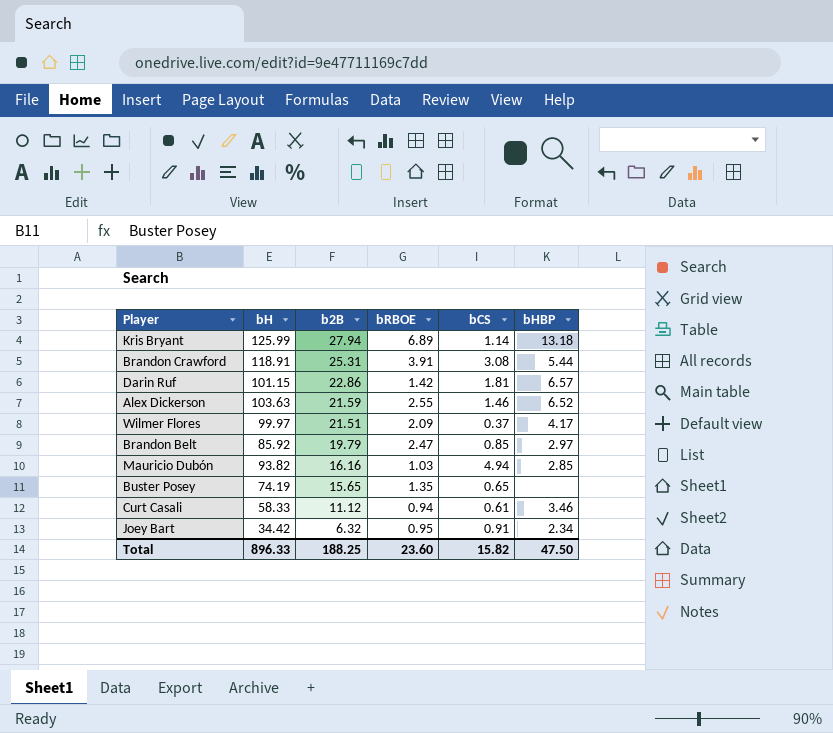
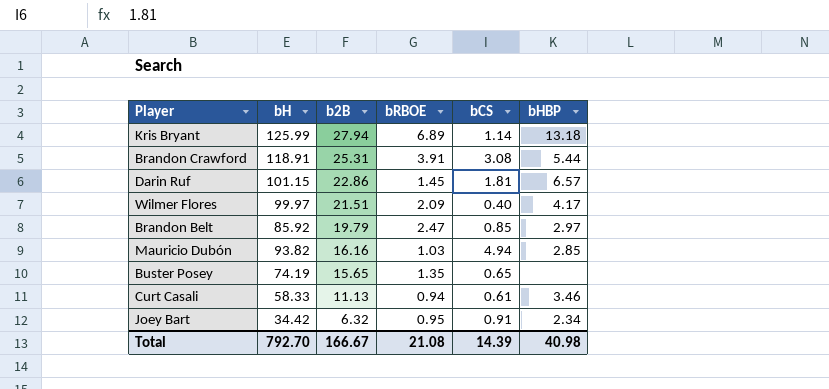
row Alex Dickerson: 103.63 | 21.59 | 2.55 | 1.46 | 6.52 -> none
Darin Ruf | bRBOE: 1.42 -> 1.45
Wilmer Flores | bCS: 0.37 -> 0.40
Curt Casali | b2B: 11.12 -> 11.13
Total | bH: 896.33 -> 792.70
Total | b2B: 188.25 -> 166.67
Total | bRBOE: 23.60 -> 21.08
Total | bCS: 15.82 -> 14.39
Total | bHBP: 47.50 -> 40.98

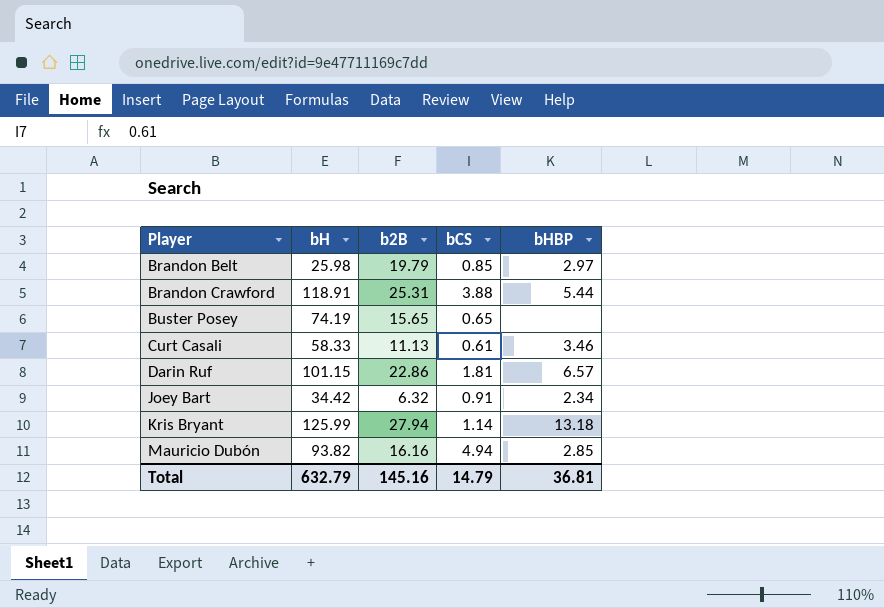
row order: b2B descending -> Player ascending
column bRBOE | position: 4 -> none
row Wilmer Flores: 99.97 | 21.51 | 2.09 | 0.40 | 4.17 -> none
Brandon Belt | bH: 85.92 -> 25.98
Brandon Crawford | bCS: 3.08 -> 3.88
Total | bH: 792.70 -> 632.79
Total | b2B: 166.67 -> 145.16
Total | bCS: 14.39 -> 14.79
Total | bHBP: 40.98 -> 36.81

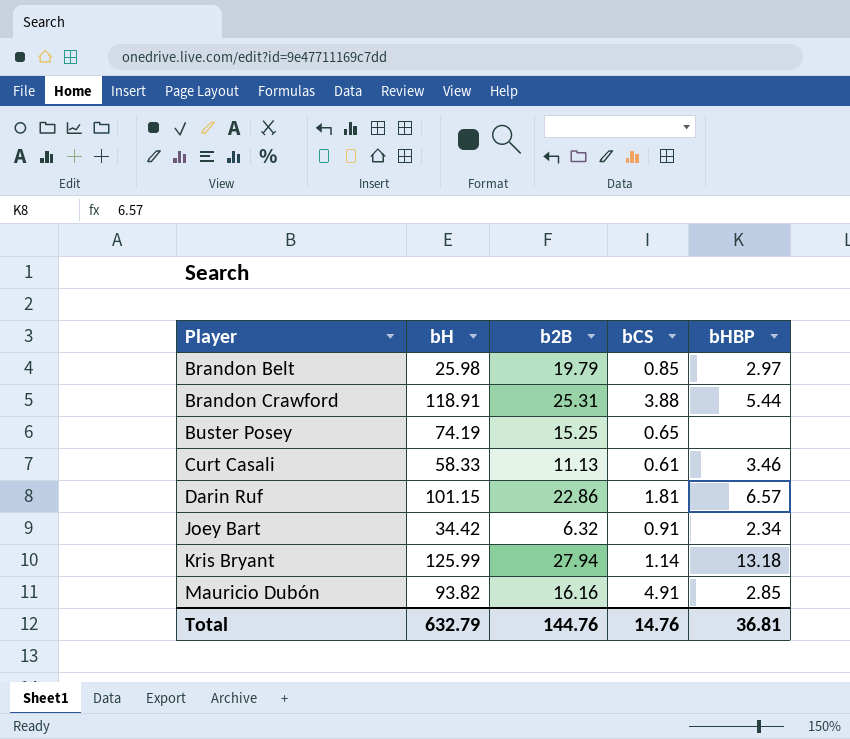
Buster Posey | b2B: 15.65 -> 15.25
Mauricio Dubón | bCS: 4.94 -> 4.91
Total | b2B: 145.16 -> 144.76
Total | bCS: 14.79 -> 14.76

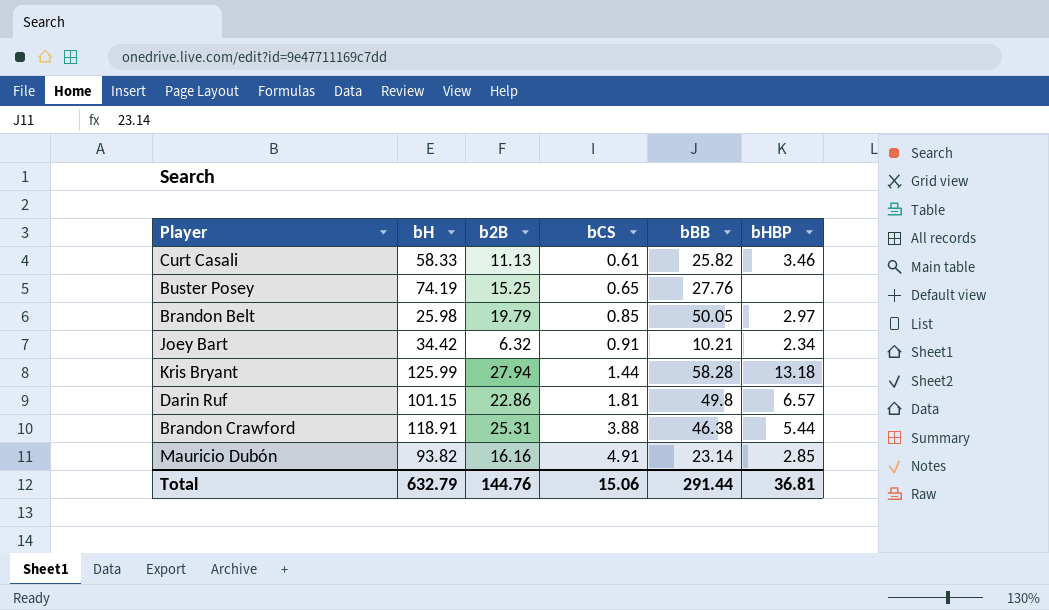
row order: Player ascending -> bCS ascending
column bBB | position: none -> 5
Kris Bryant | bCS: 1.14 -> 1.44
Total | bCS: 14.76 -> 15.06

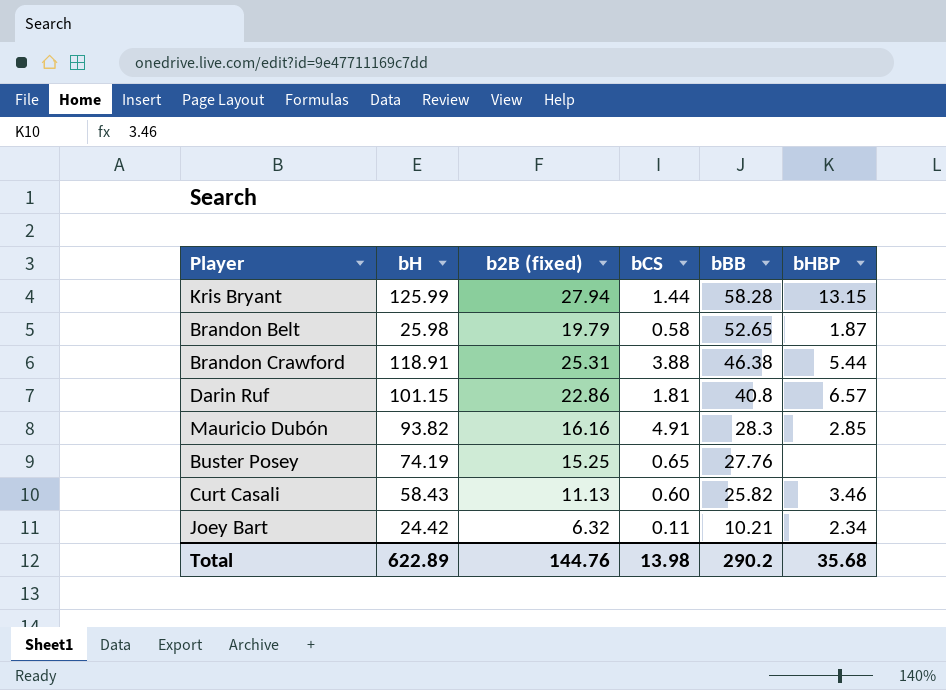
row order: bCS ascending -> bBB descending
column name: b2B -> b2B (fixed)
Kris Bryant | bHBP: 13.18 -> 13.15
Brandon Belt | bCS: 0.85 -> 0.58
Brandon Belt | bBB: 50.05 -> 52.65
Brandon Belt | bHBP: 2.97 -> 1.87
Darin Ruf | bBB: 49.8 -> 40.8
Mauricio Dubón | bBB: 23.14 -> 28.3
Curt Casali | bH: 58.33 -> 58.43
Curt Casali | bCS: 0.61 -> 0.60
Joey Bart | bH: 34.42 -> 24.42
Joey Bart | bCS: 0.91 -> 0.11
Total | bH: 632.79 -> 622.89
Total | bCS: 15.06 -> 13.98
Total | bBB: 291.44 -> 290.2
Total | bHBP: 36.81 -> 35.68

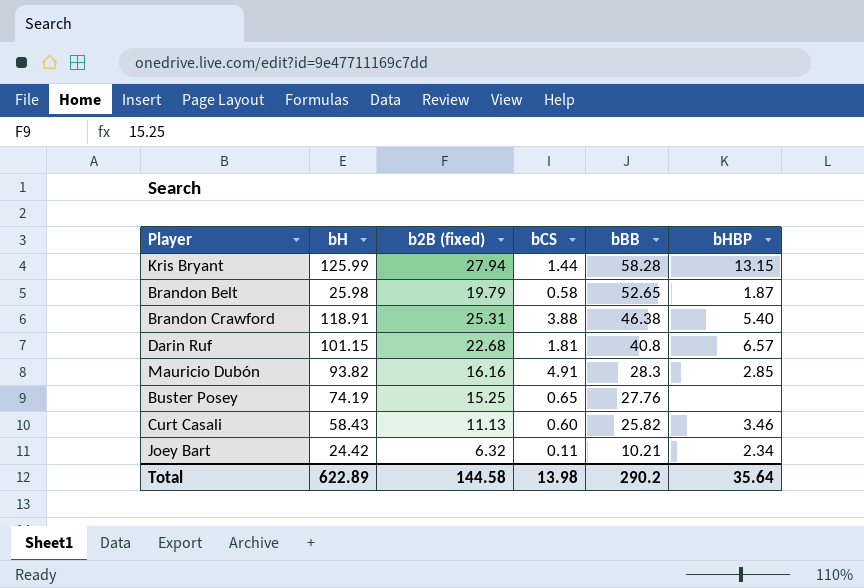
Brandon Crawford | bHBP: 5.44 -> 5.40
Darin Ruf | b2B (fixed): 22.86 -> 22.68
Total | b2B (fixed): 144.76 -> 144.58
Total | bHBP: 35.68 -> 35.64

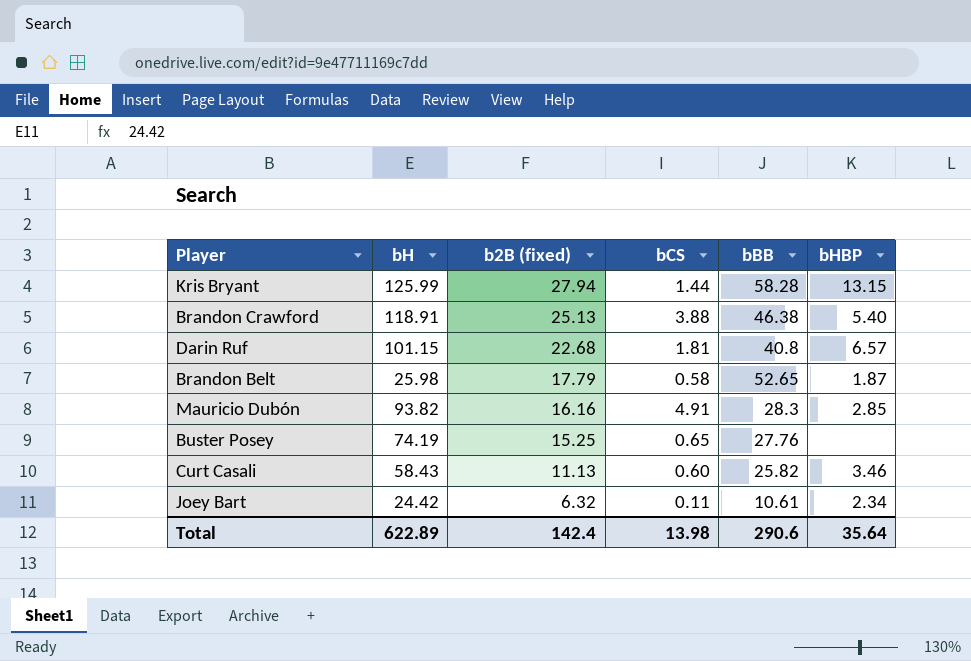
row order: bBB descending -> b2B (fixed) descending
Brandon Crawford | b2B (fixed): 25.31 -> 25.13
Brandon Belt | b2B (fixed): 19.79 -> 17.79
Joey Bart | bBB: 10.21 -> 10.61
Total | b2B (fixed): 144.58 -> 142.4
Total | bBB: 290.2 -> 290.6

